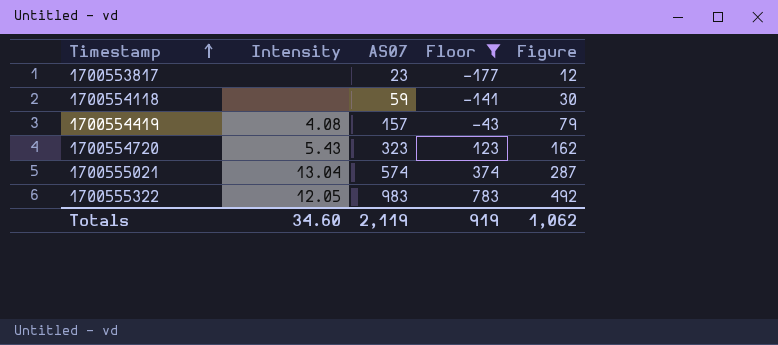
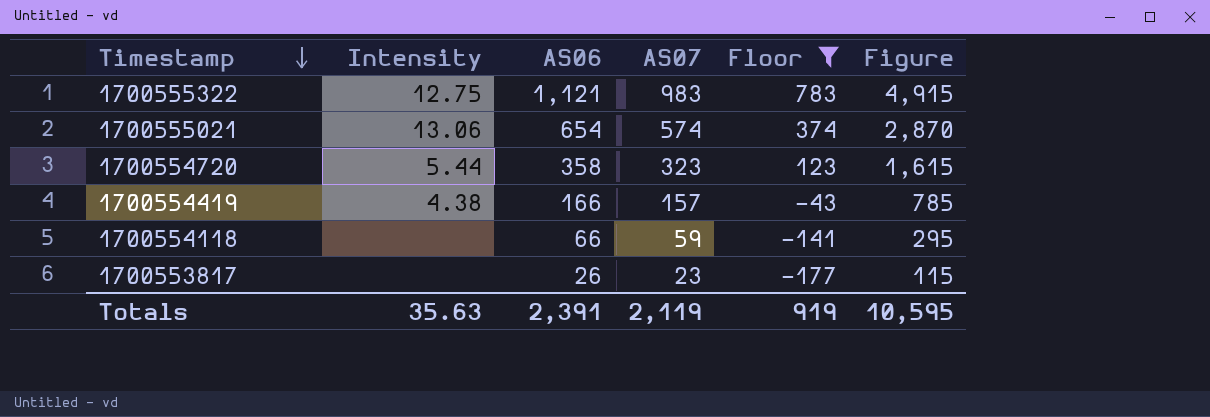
row order: Timestamp ascending -> Timestamp descending
column AS06 | position: none -> 3
column Figure | formula: [AS07] * 0.5 -> [AS07] * 5
1700555322 | Intensity: 12.05 -> 12.75
1700555021 | Intensity: 13.04 -> 13.06
1700554720 | Intensity: 5.43 -> 5.44
1700554419 | Intensity: 4.08 -> 4.38
Totals | Intensity: 34.60 -> 35.63
Totals | Figure: 1,062 -> 10,595

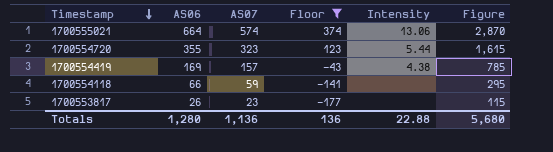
column Intensity | position: 2 -> 5
row 1700555322: 12.75 | 1,121 | 983 | 783 | 4,915 -> none
1700555021 | AS06: 654 -> 664
1700554720 | AS06: 358 -> 355
1700554419 | AS06: 166 -> 169
Totals | AS06: 2,391 -> 1,280
Totals | AS07: 2,119 -> 1,136
Totals | Floor: 919 -> 136
Totals | Intensity: 35.63 -> 22.88
Totals | Figure: 10,595 -> 5,680

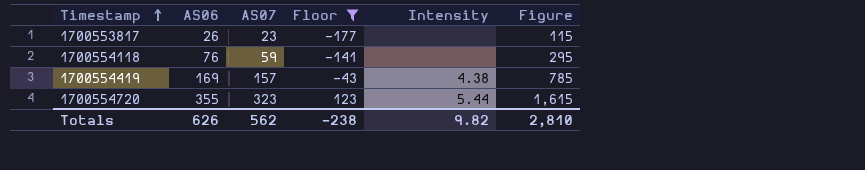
row order: Timestamp descending -> Timestamp ascending
row 1700555021: 664 | 574 | 374 | 13.06 | 2,870 -> none
1700554118 | AS06: 66 -> 76
Totals | AS06: 1,280 -> 626
Totals | AS07: 1,136 -> 562
Totals | Floor: 136 -> -238
Totals | Intensity: 22.88 -> 9.82
Totals | Figure: 5,680 -> 2,810

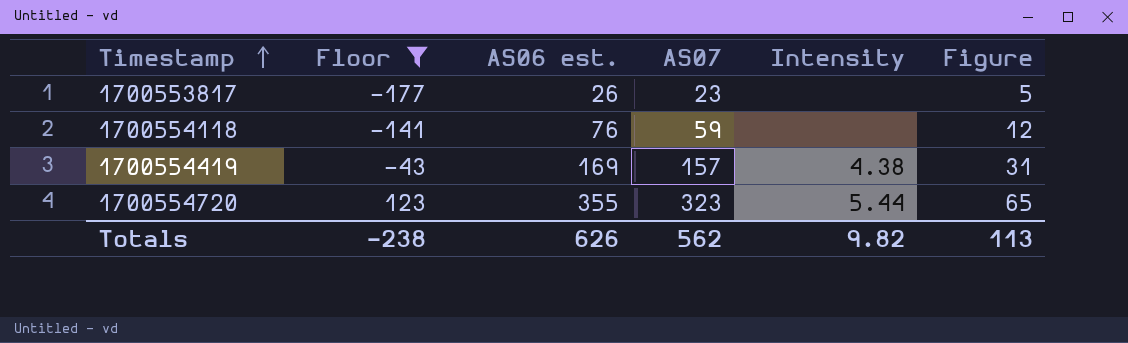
column Floor | position: 4 -> 2
column name: AS06 -> AS06 est.
column Figure | formula: [AS07] * 5 -> [AS07] * 0.2
Totals | Figure: 2,810 -> 113

